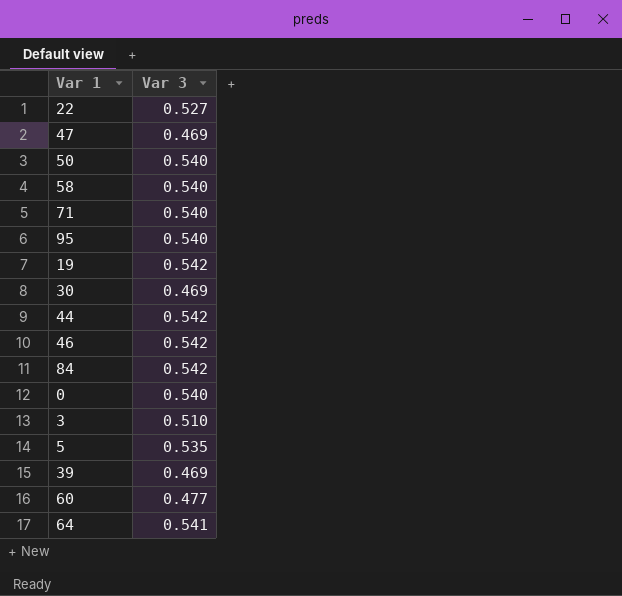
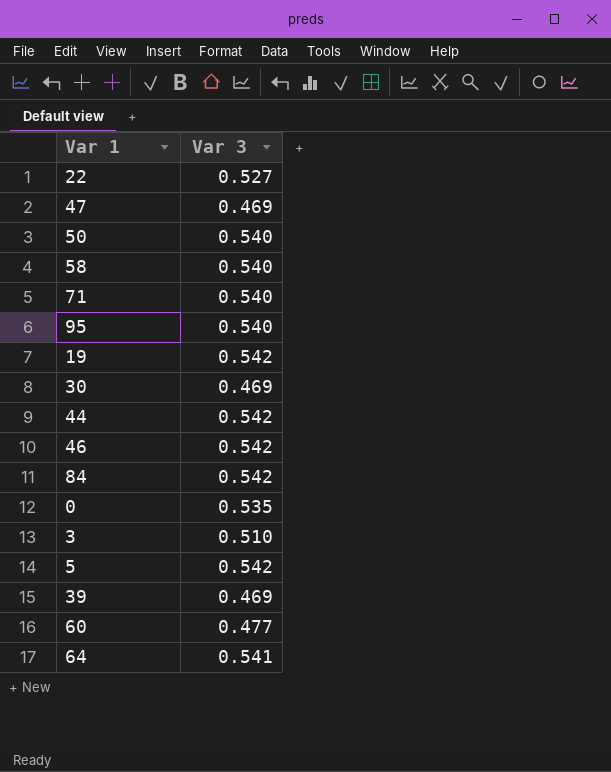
0 | Var 3: 0.540 -> 0.535
5 | Var 3: 0.535 -> 0.542

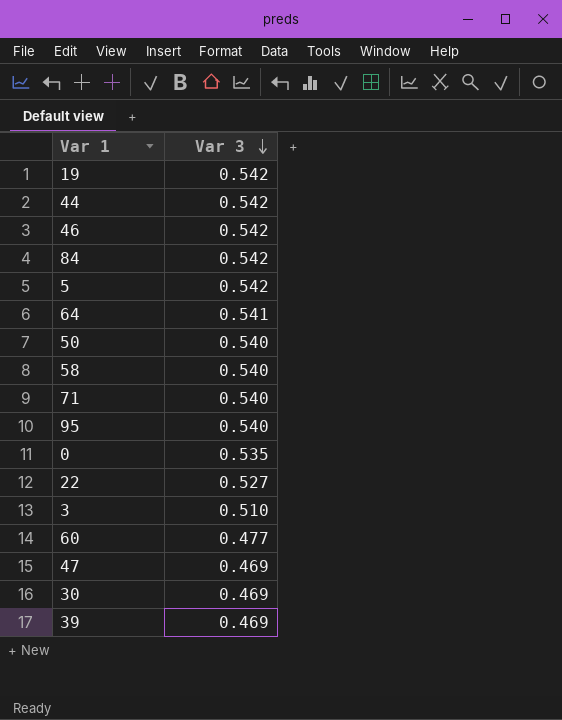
row order: none -> Var 3 descending

